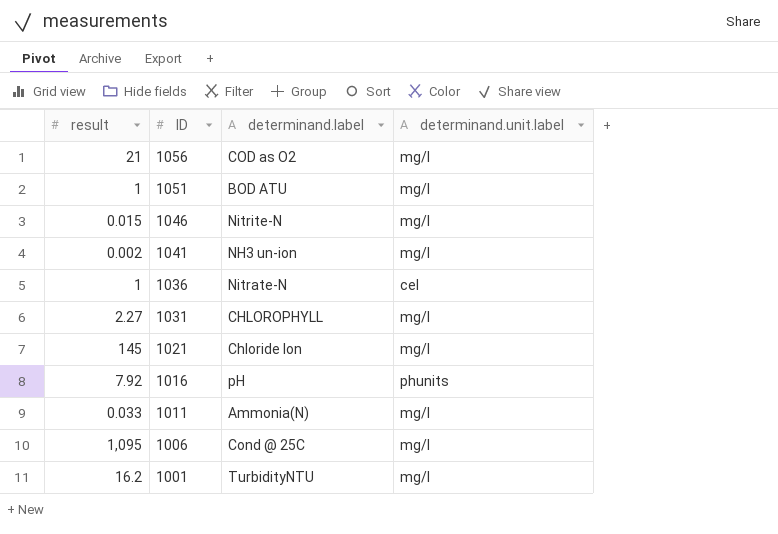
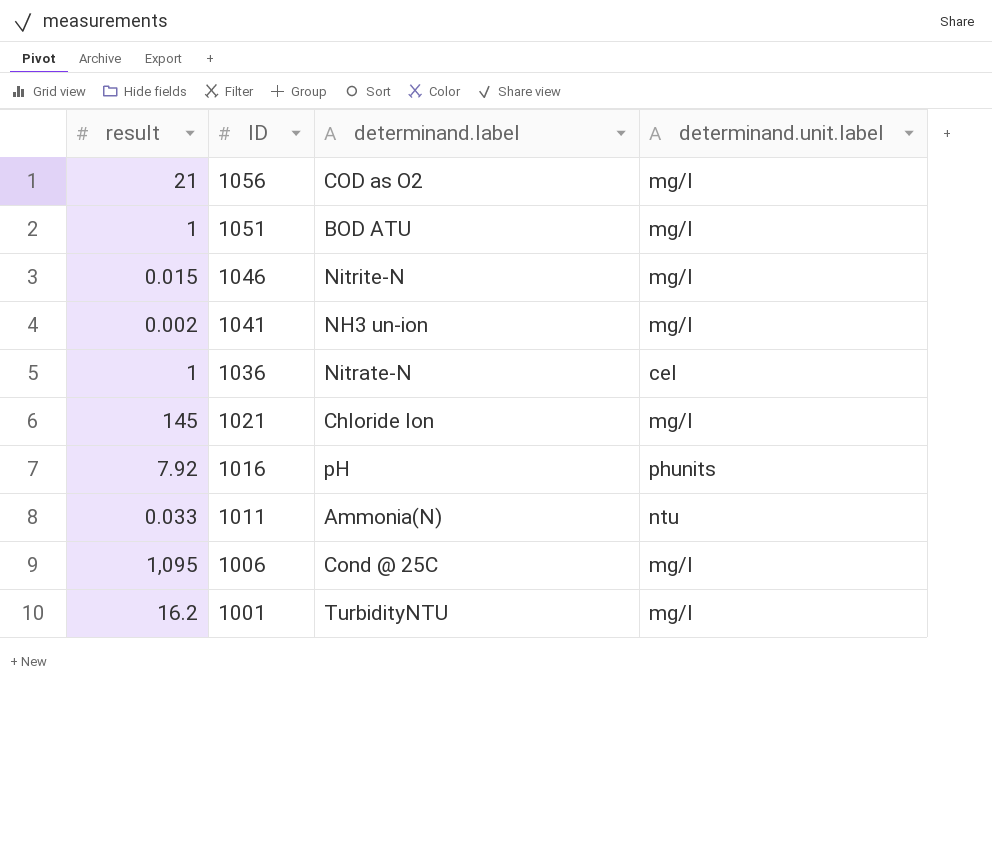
row 1031: 2.27 | CHLOROPHYLL | mg/l -> none
1011 | determinand.unit.label: mg/l -> ntu

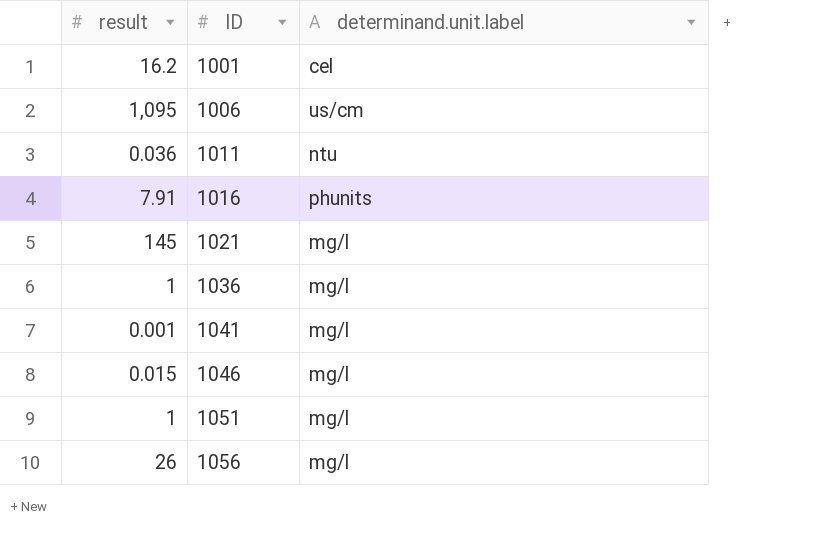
row order: ID descending -> ID ascending
column determinand.label | position: 3 -> none
1001 | determinand.unit.label: mg/l -> cel
1006 | determinand.unit.label: mg/l -> us/cm
1011 | result: 0.033 -> 0.036
1016 | result: 7.92 -> 7.91
1036 | determinand.unit.label: cel -> mg/l
1041 | result: 0.002 -> 0.001
1056 | result: 21 -> 26

